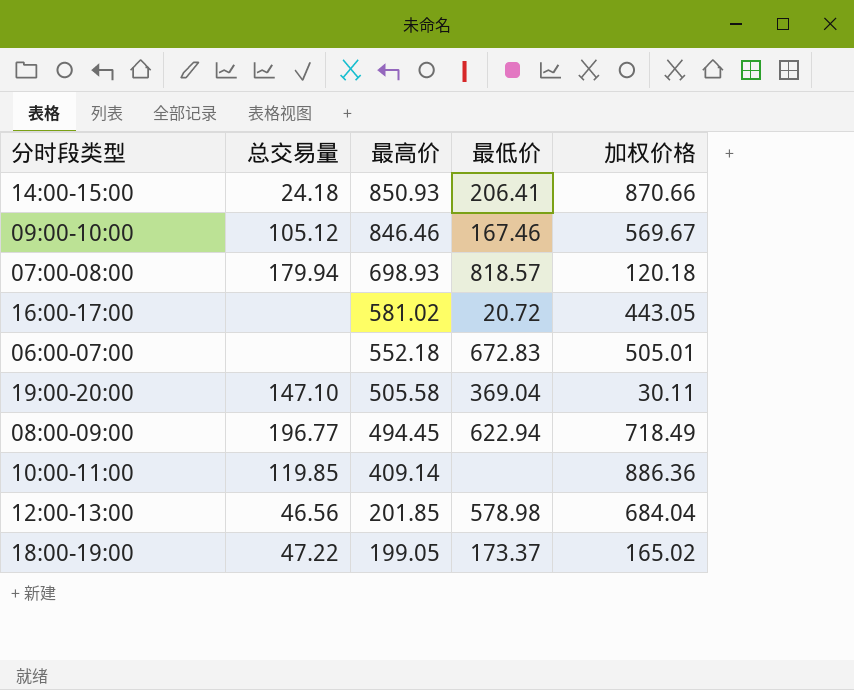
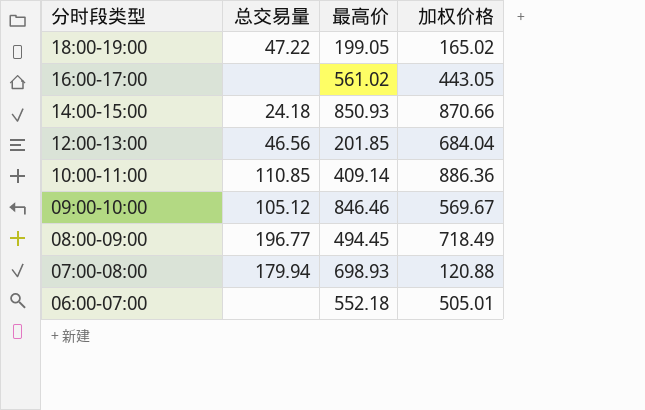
row order: 最高价 descending -> 分时段类型 descending
column 最低价 | position: 4 -> none
row 19:00-20:00: 147.10 | 505.58 | 369.04 | 30.11 -> none
16:00-17:00 | 最高价: 581.02 -> 561.02
10:00-11:00 | 总交易量: 119.85 -> 110.85
07:00-08:00 | 加权价格: 120.18 -> 120.88

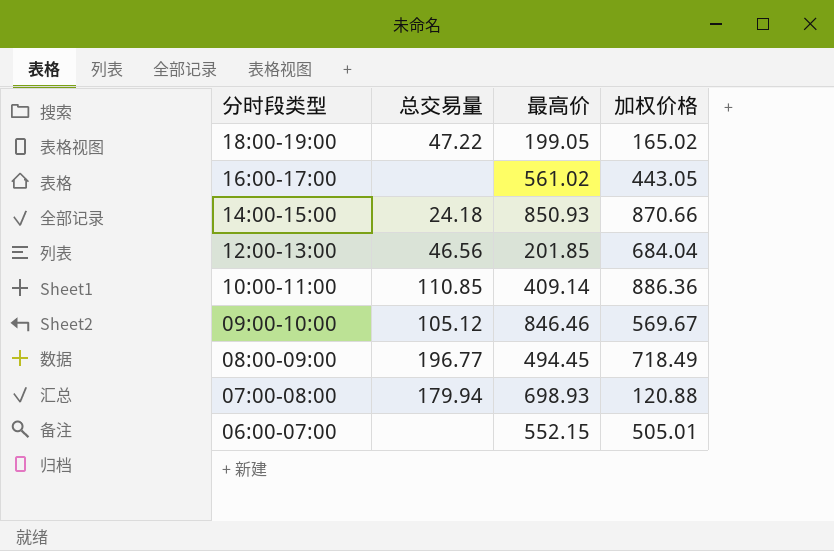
06:00-07:00 | 最高价: 552.18 -> 552.15

